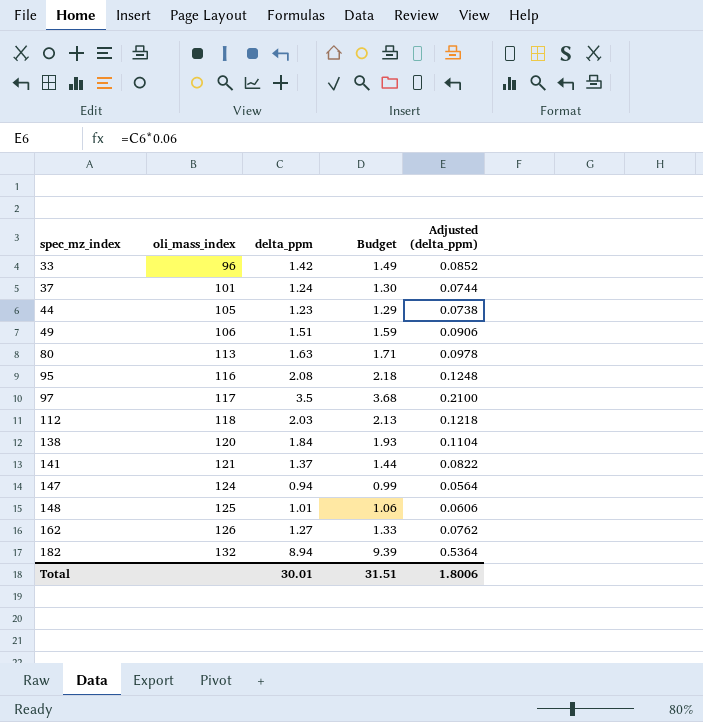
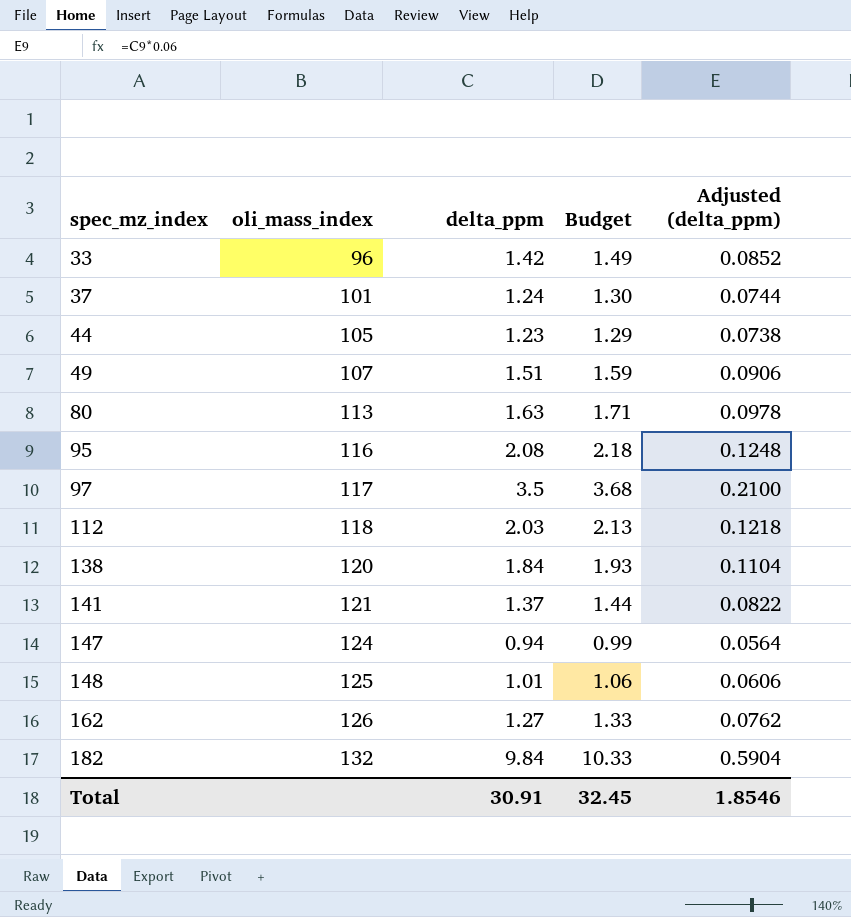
49 | oli_mass_index: 106 -> 107
182 | delta_ppm: 8.94 -> 9.84
182 | Budget: 9.39 -> 10.33
182 | Adjusted (delta_ppm): 0.5364 -> 0.5904
Total | delta_ppm: 30.01 -> 30.91
Total | Budget: 31.51 -> 32.45
Total | Adjusted (delta_ppm): 1.8006 -> 1.8546

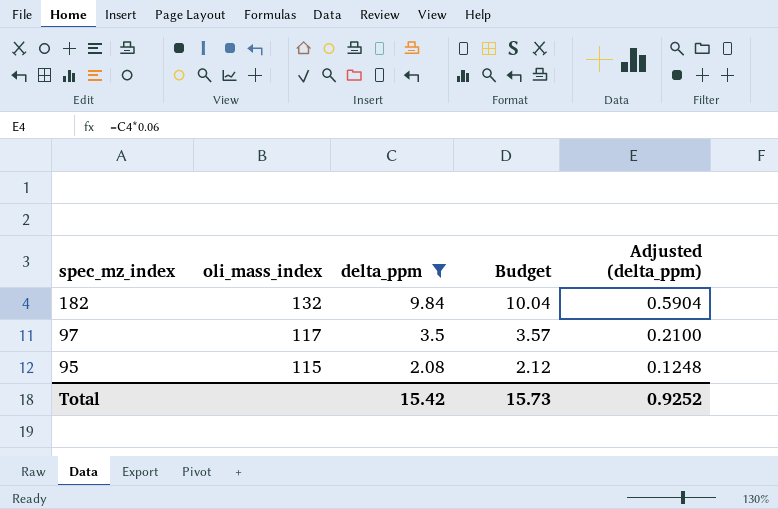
filter: none -> delta_ppm >= 2.08
row order: spec_mz_index ascending -> spec_mz_index descending
column Budget | formula: [delta_ppm] * 1.05 -> [delta_ppm] * 1.02
95 | oli_mass_index: 116 -> 115
Total | delta_ppm: 30.91 -> 15.42
Total | Budget: 32.45 -> 15.73
Total | Adjusted (delta_ppm): 1.8546 -> 0.9252

